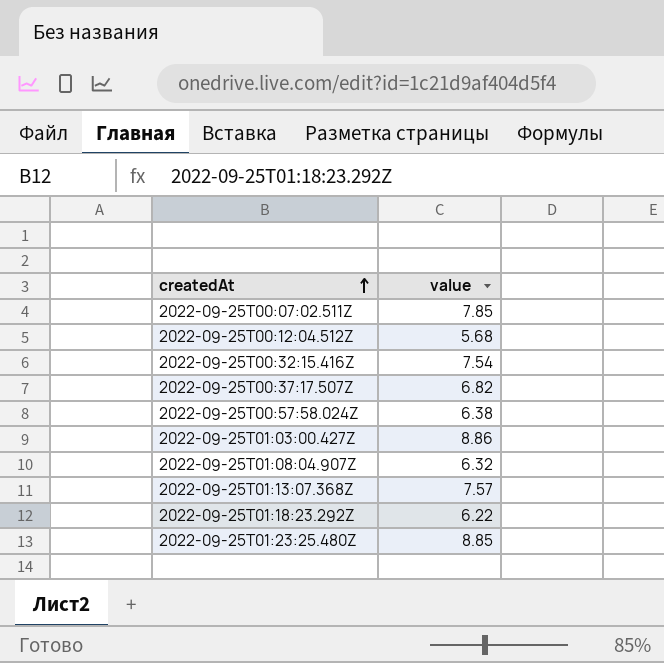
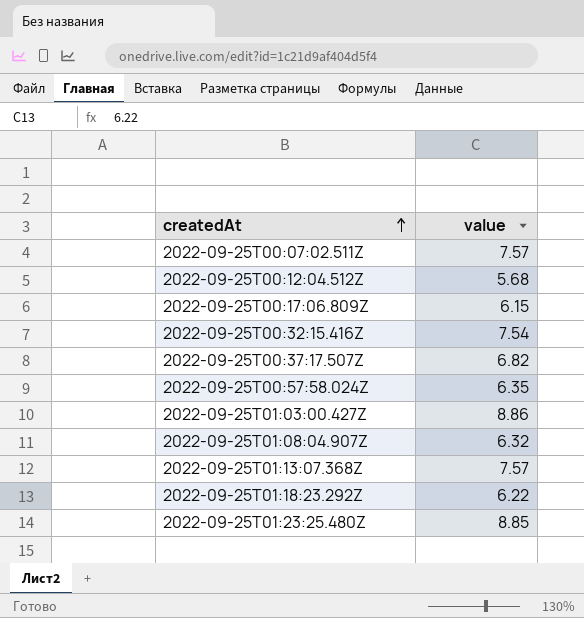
2022-09-25T00:07:02.511Z | value: 7.85 -> 7.57
row 2022-09-25T00:17:06.809Z: none -> 6.15
2022-09-25T00:57:58.024Z | value: 6.38 -> 6.35

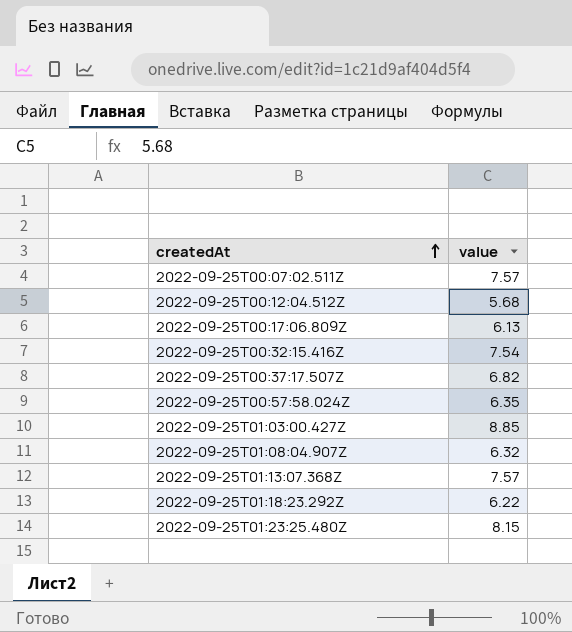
2022-09-25T00:17:06.809Z | value: 6.15 -> 6.13
2022-09-25T01:03:00.427Z | value: 8.86 -> 8.85
2022-09-25T01:23:25.480Z | value: 8.85 -> 8.15

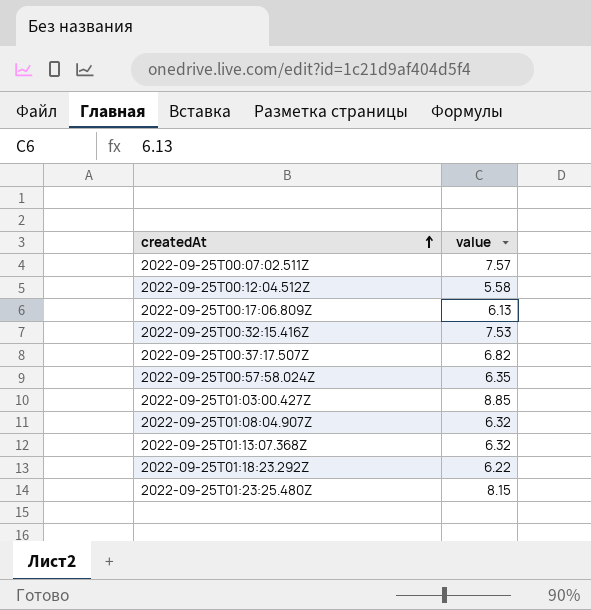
2022-09-25T00:12:04.512Z | value: 5.68 -> 5.58
2022-09-25T00:32:15.416Z | value: 7.54 -> 7.53
2022-09-25T01:13:07.368Z | value: 7.57 -> 6.32

